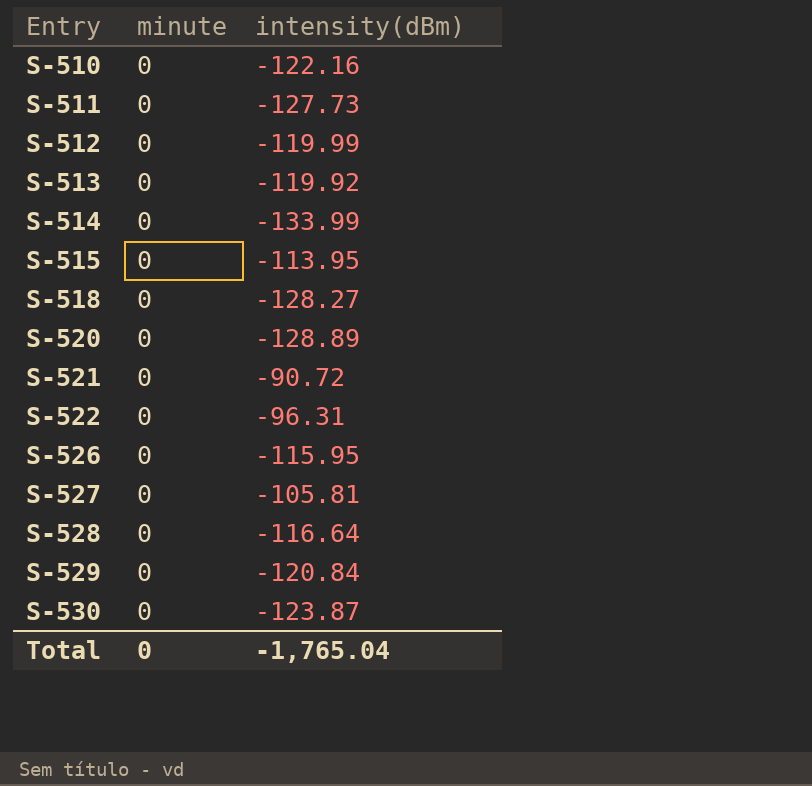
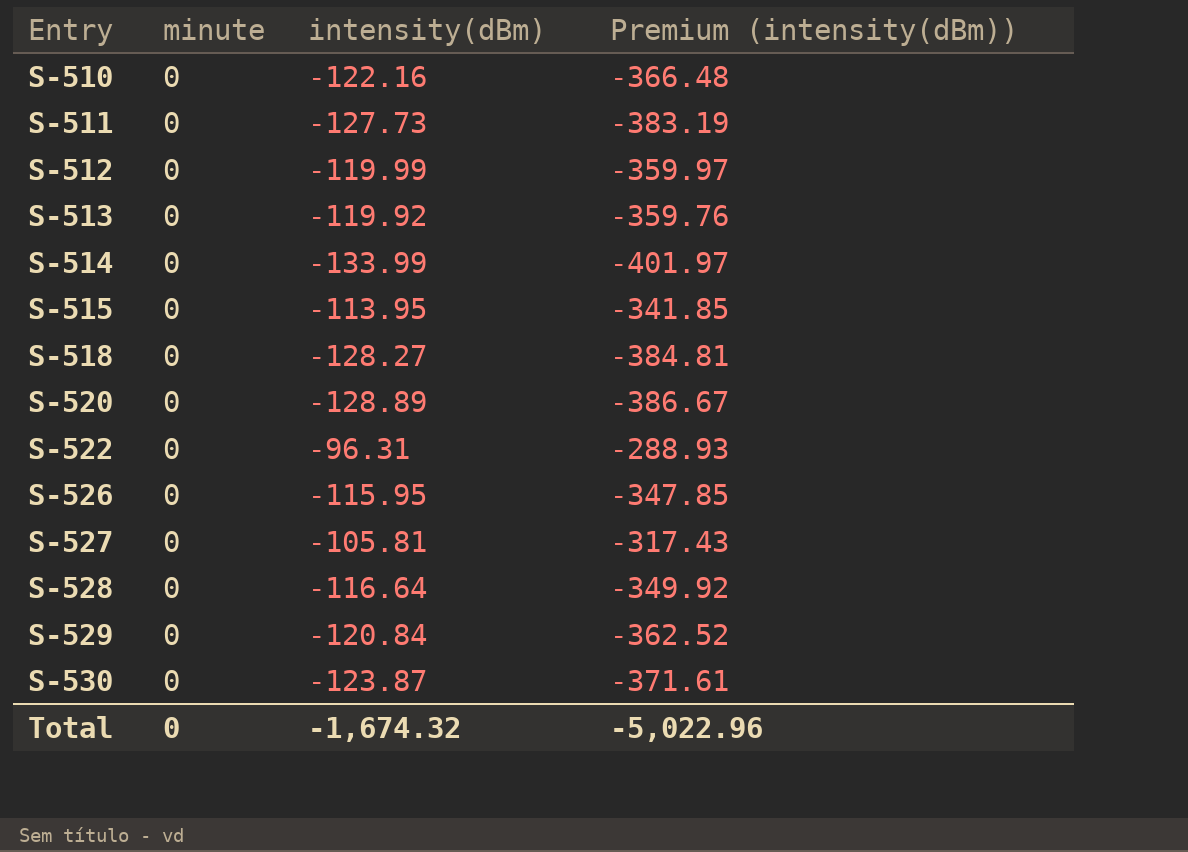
column Premium (intensity(dBm)) | formula: none -> [intensity(dBm)] * 3
row S-521: 0 | -90.72 -> none
Total | intensity(dBm): -1,765.04 -> -1,674.32

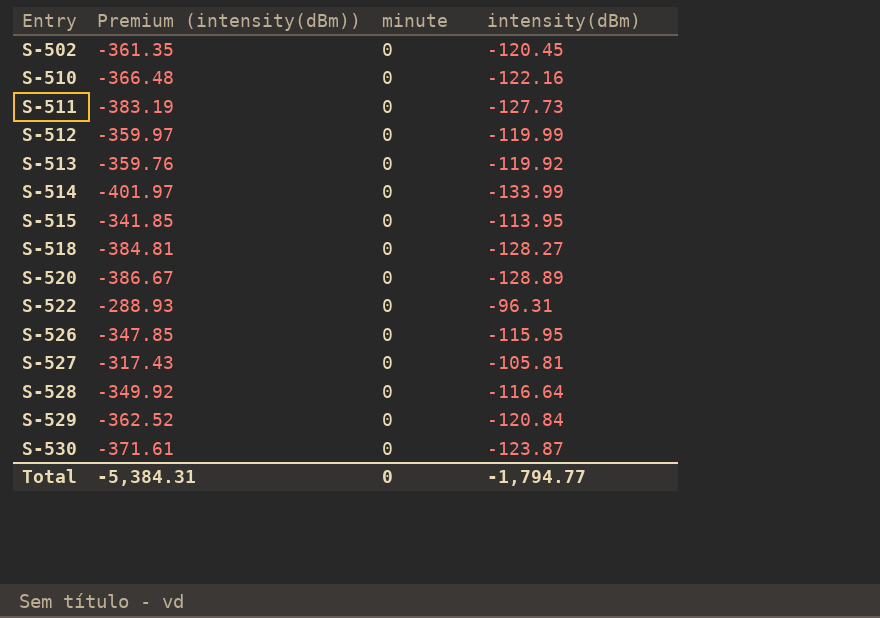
column Premium (intensity(dBm)) | position: 4 -> 2
row S-502: none -> -361.35 | 0 | -120.45
Total | Premium (intensity(dBm)): -5,022.96 -> -5,384.31
Total | intensity(dBm): -1,674.32 -> -1,794.77

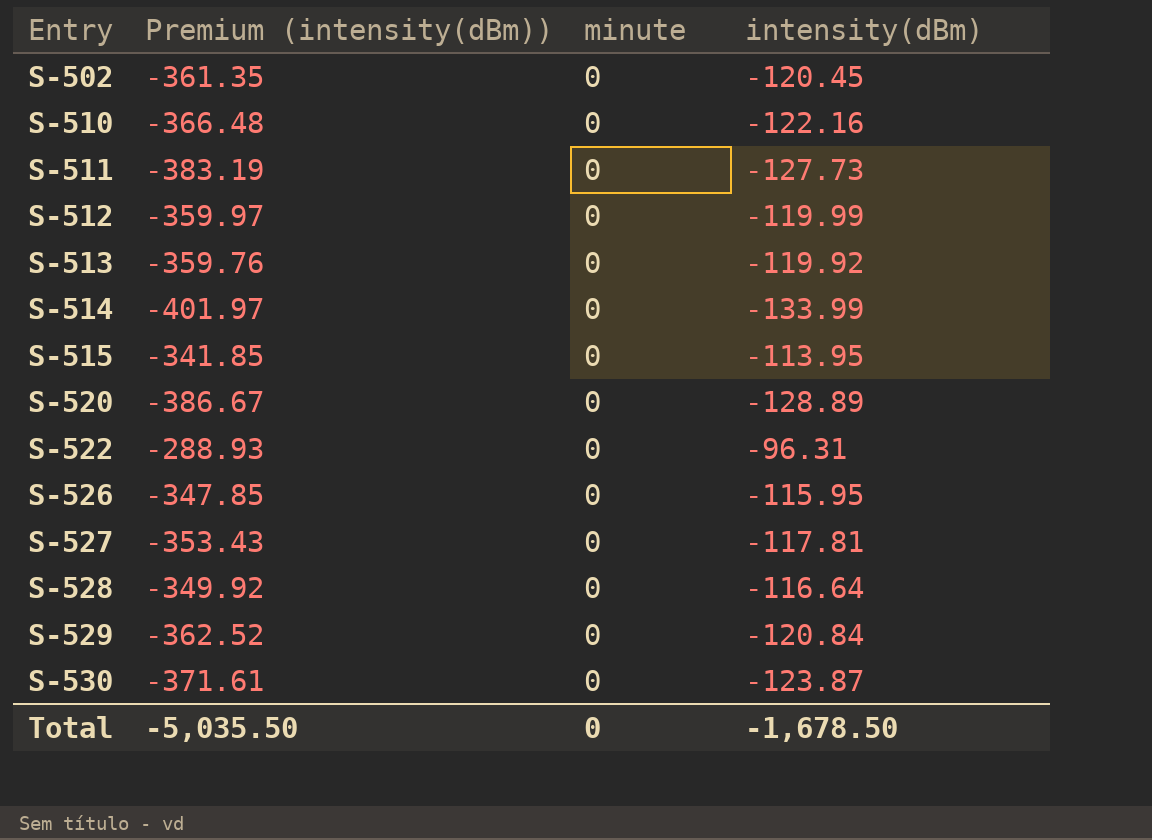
row S-518: -384.81 | 0 | -128.27 -> none
S-527 | Premium (intensity(dBm)): -317.43 -> -353.43
S-527 | intensity(dBm): -105.81 -> -117.81
Total | Premium (intensity(dBm)): -5,384.31 -> -5,035.50
Total | intensity(dBm): -1,794.77 -> -1,678.50

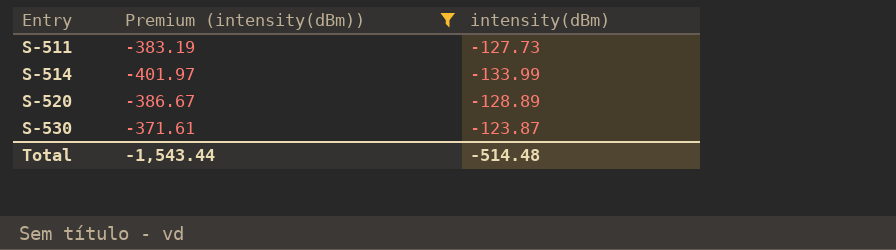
filter: none -> Premium (intensity(dBm)) <= -371.61
column minute | position: 3 -> none
Total | Premium (intensity(dBm)): -5,035.50 -> -1,543.44
Total | intensity(dBm): -1,678.50 -> -514.48

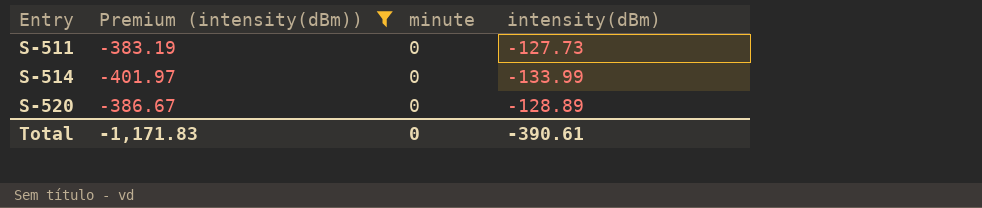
column minute | position: none -> 3
row S-530: -371.61 | -123.87 -> none
Total | Premium (intensity(dBm)): -1,543.44 -> -1,171.83
Total | intensity(dBm): -514.48 -> -390.61

